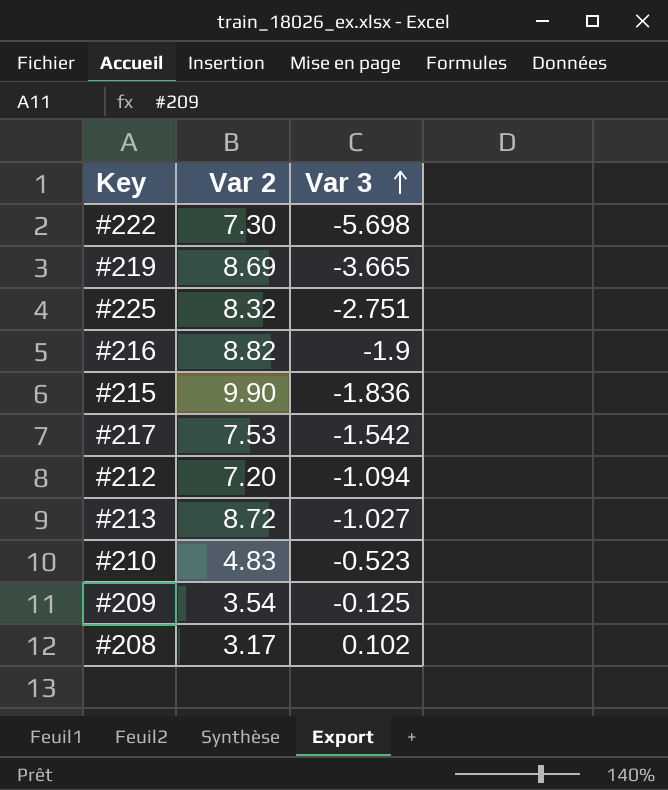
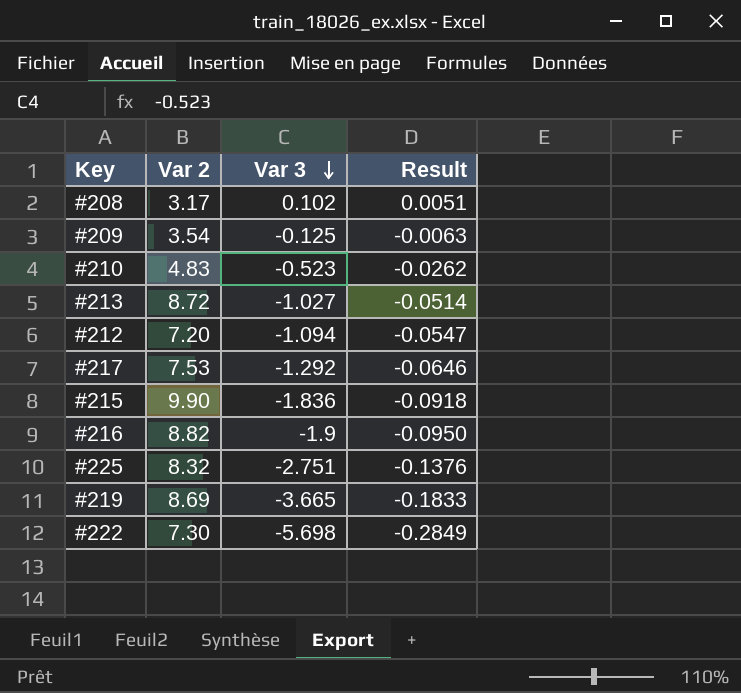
row order: Var 3 ascending -> Var 3 descending
column Result | formula: none -> [Var 3] * 0.05
#217 | Var 3: -1.542 -> -1.292

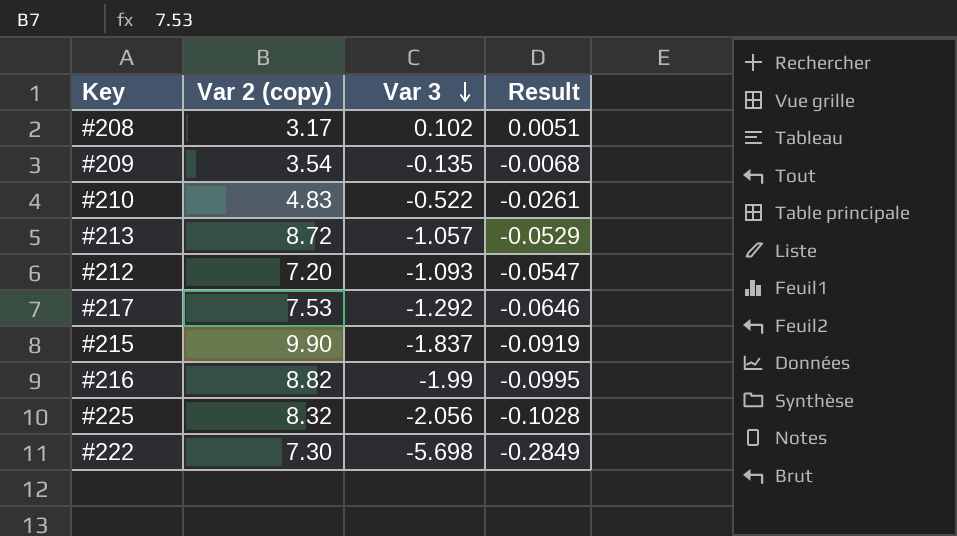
column name: Var 2 -> Var 2 (copy)
row #219: 8.69 | -3.665 | -0.1833 -> none
#209 | Var 3: -0.125 -> -0.135
#209 | Result: -0.0063 -> -0.0068
#210 | Var 3: -0.523 -> -0.522
#210 | Result: -0.0262 -> -0.0261
#213 | Var 3: -1.027 -> -1.057
#213 | Result: -0.0514 -> -0.0529
#212 | Var 3: -1.094 -> -1.093
#215 | Var 3: -1.836 -> -1.837
#215 | Result: -0.0918 -> -0.0919
#216 | Var 3: -1.9 -> -1.99
#216 | Result: -0.0950 -> -0.0995
#225 | Var 3: -2.751 -> -2.056
#225 | Result: -0.1376 -> -0.1028

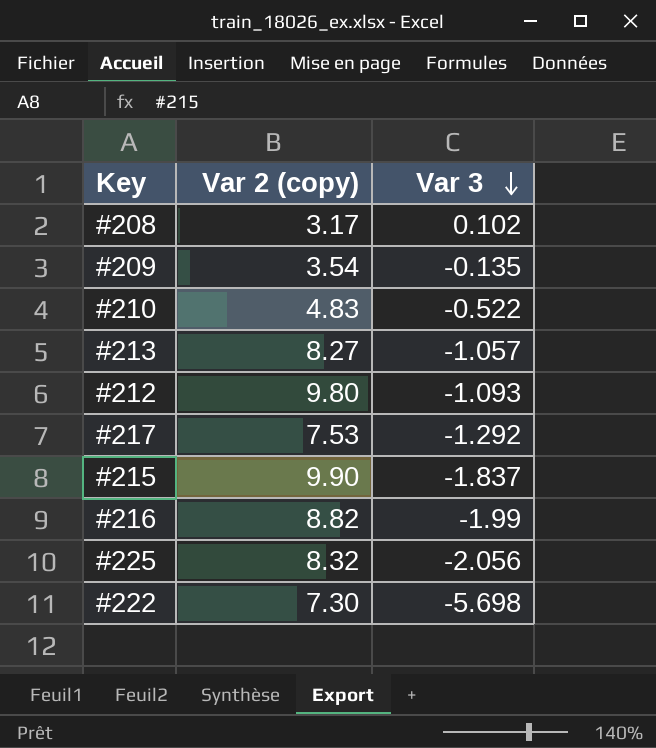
column Result | formula: [Var 3] * 0.05 -> none
#213 | Var 2 (copy): 8.72 -> 8.27
#212 | Var 2 (copy): 7.20 -> 9.80

